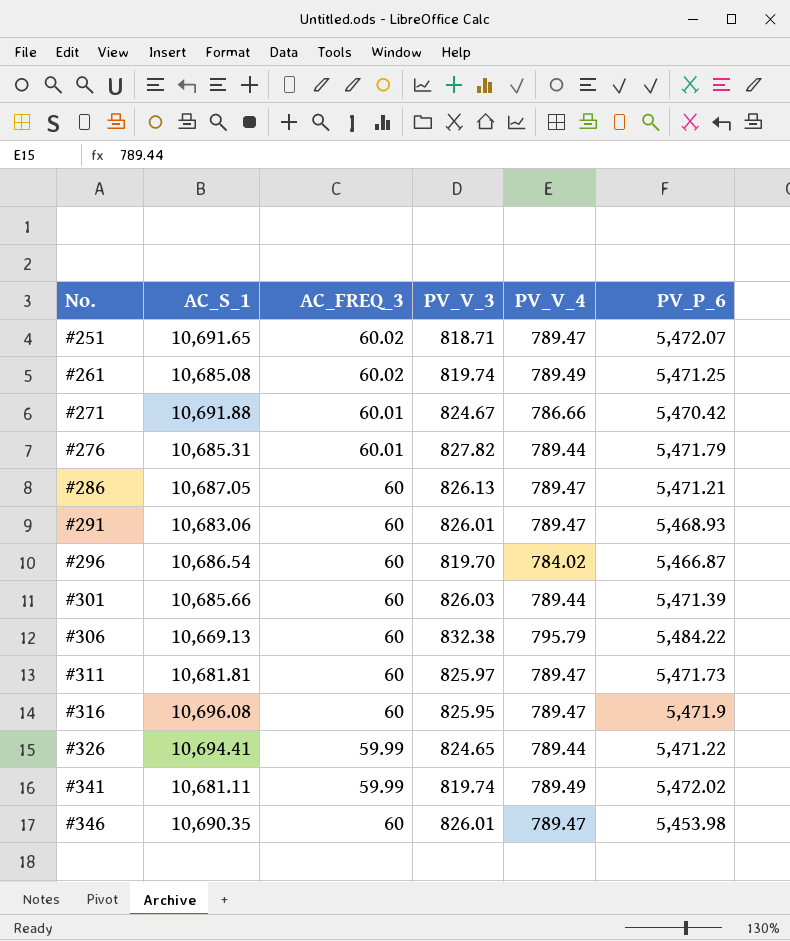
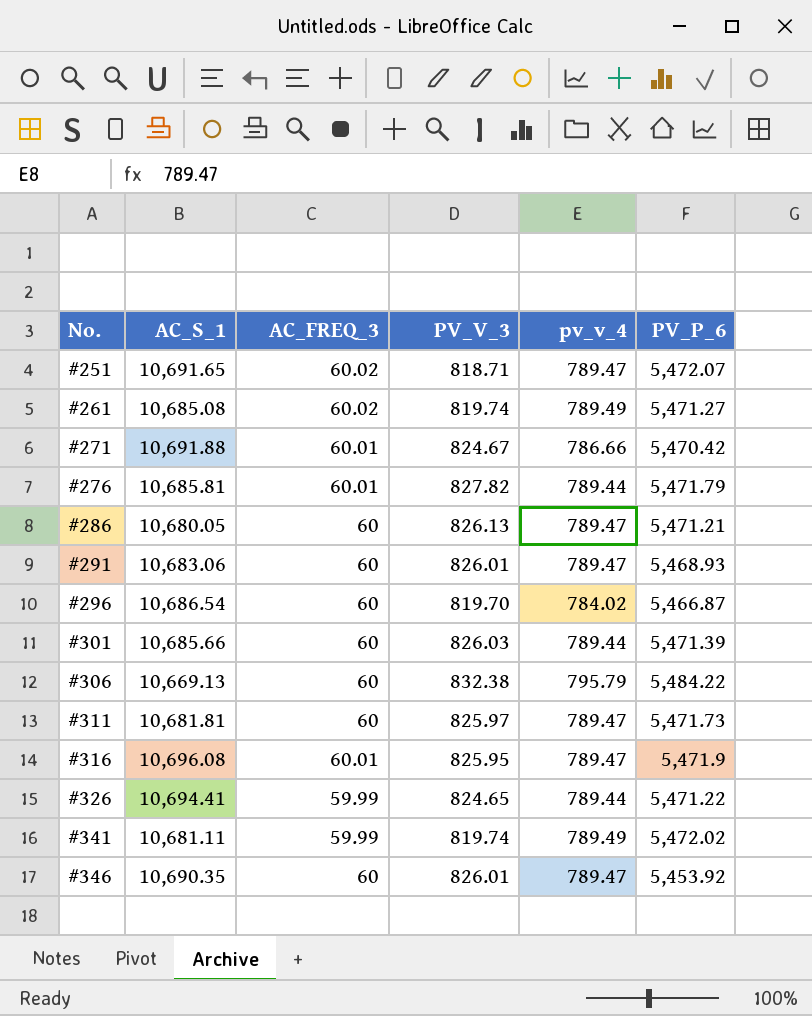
column name: PV_V_4 -> pv_v_4
#261 | PV_P_6: 5,471.25 -> 5,471.27
#276 | AC_S_1: 10,685.31 -> 10,685.81
#286 | AC_S_1: 10,687.05 -> 10,680.05
#316 | AC_FREQ_3: 60 -> 60.01
#346 | PV_P_6: 5,453.98 -> 5,453.92

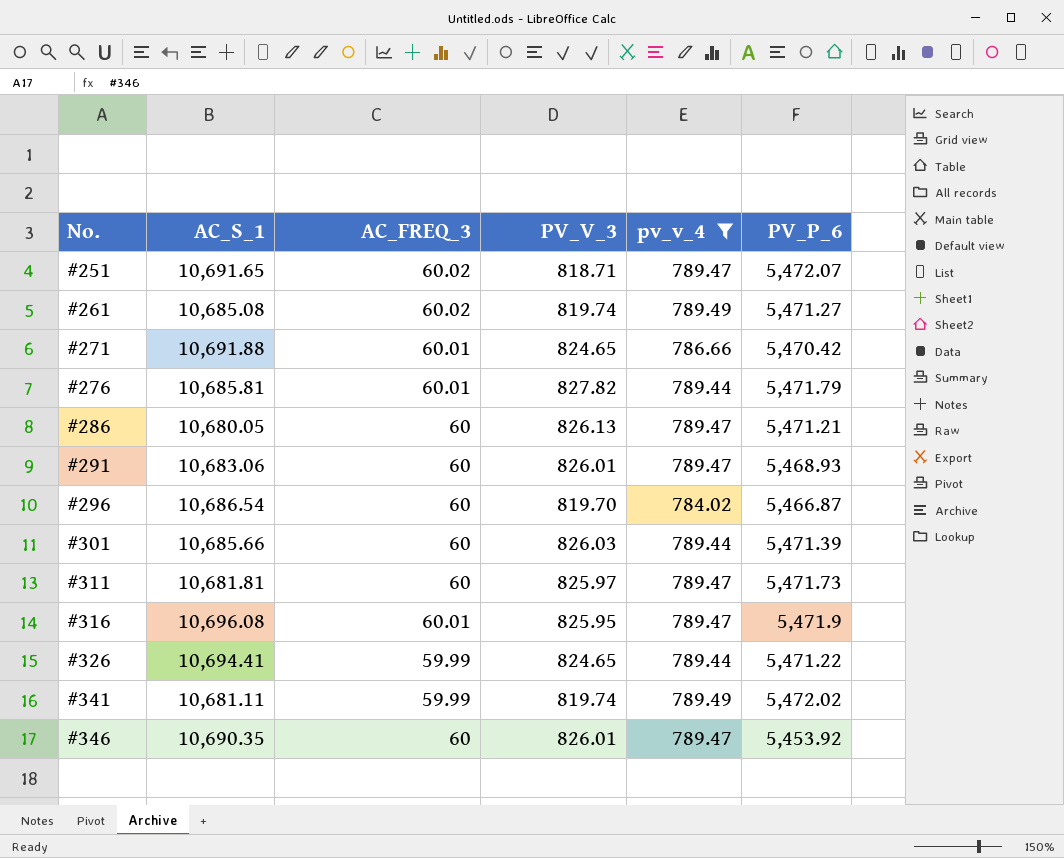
filter: none -> pv_v_4 != 795.79
#271 | PV_V_3: 824.67 -> 824.65

